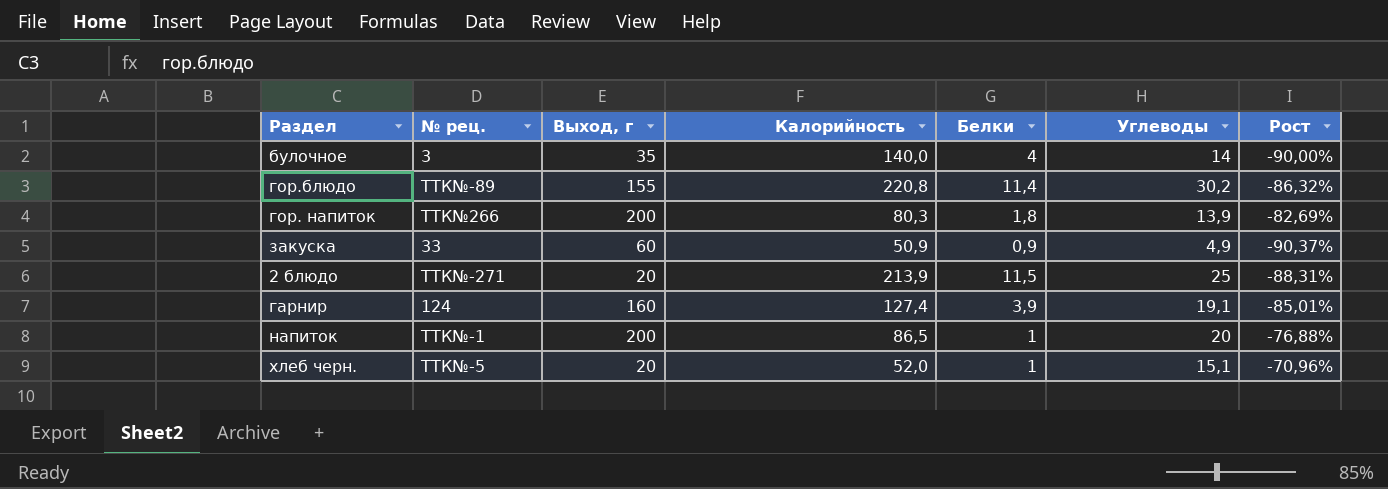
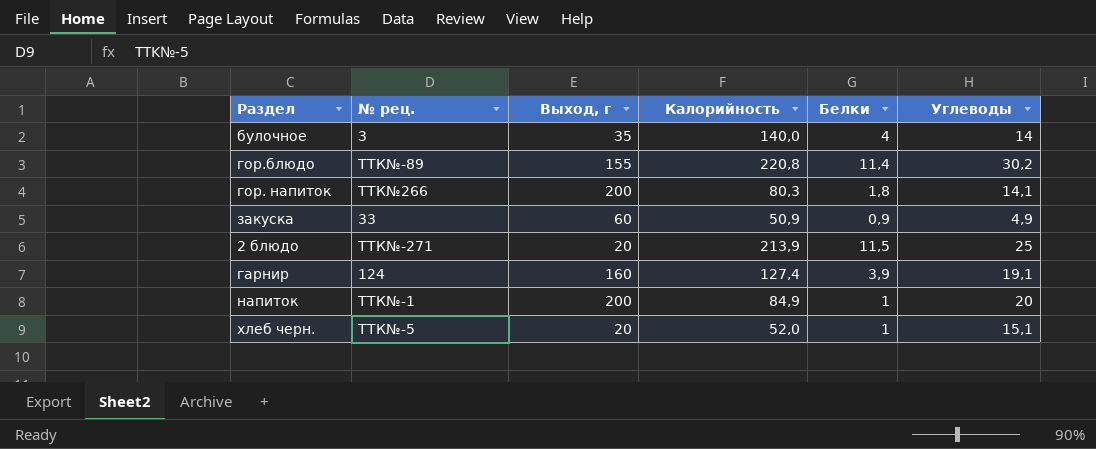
column Рост | formula: ([Углеводы] - [Калорийность]) / [Калорийность] -> none
гор. напиток | Углеводы: 13,9 -> 14,1
напиток | Калорийность: 86,5 -> 84,9

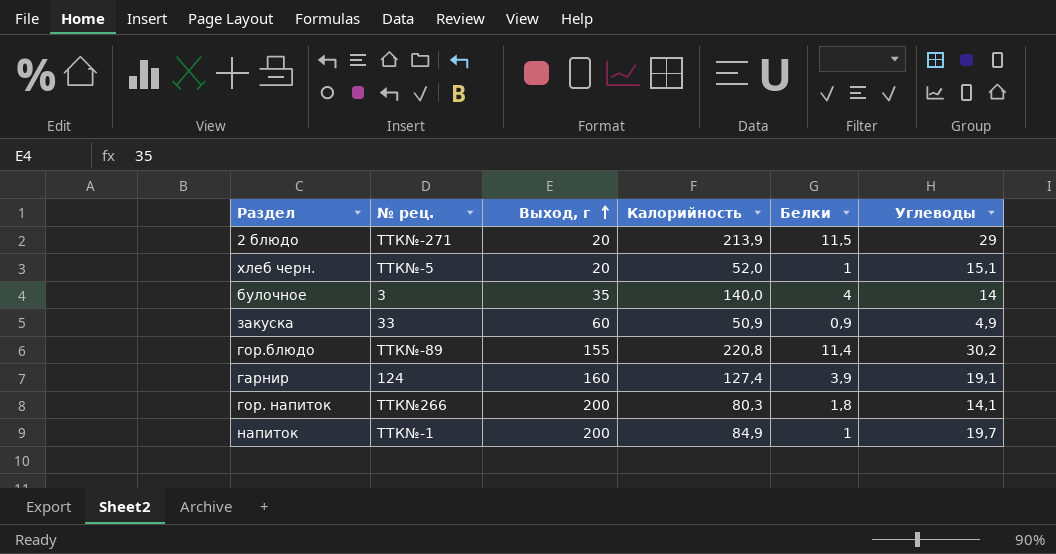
row order: none -> Выход, г ascending
2 блюдо | Углеводы: 25 -> 29
напиток | Углеводы: 20 -> 19,7

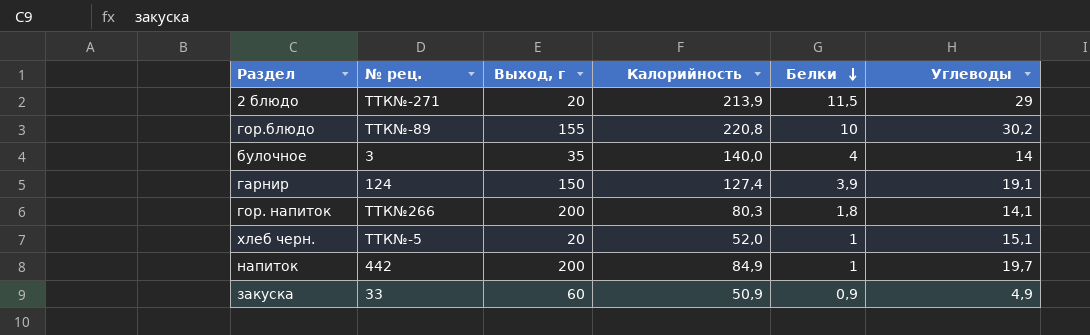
row order: Выход, г ascending -> Белки descending
гор.блюдо | Белки: 11,4 -> 10
гарнир | Выход, г: 160 -> 150
напиток | № рец.: ТТК№-1 -> 442

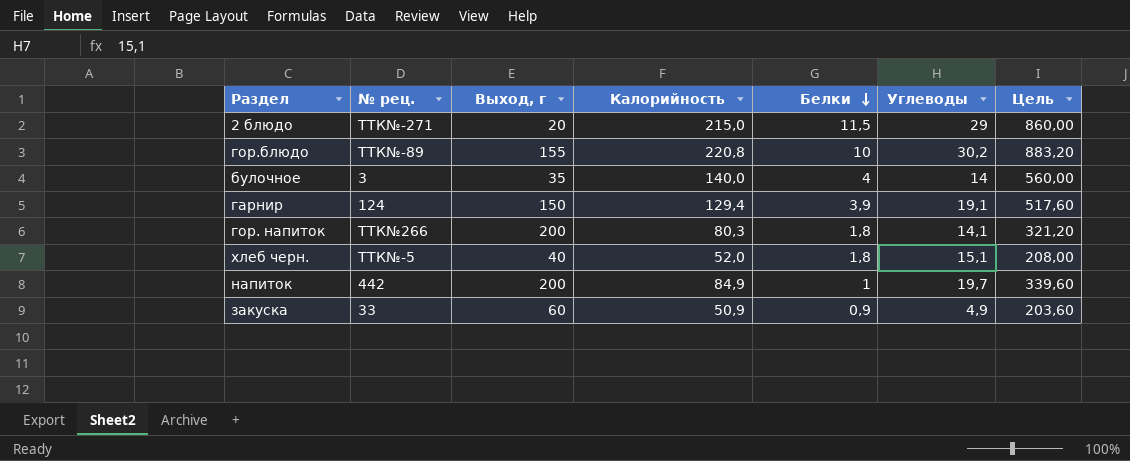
column Цель | formula: none -> [Калорийность] * 4
2 блюдо | Калорийность: 213,9 -> 215,0
гарнир | Калорийность: 127,4 -> 129,4
хлеб черн. | Выход, г: 20 -> 40
хлеб черн. | Белки: 1 -> 1,8

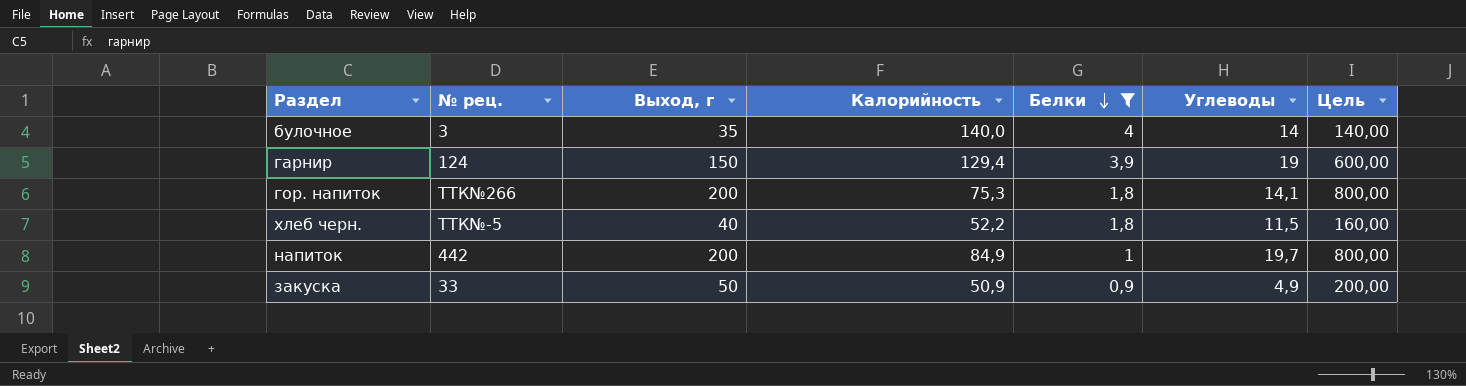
filter: none -> Белки <= 4
column Цель | formula: [Калорийность] * 4 -> [Выход, г] * 4
гарнир | Углеводы: 19,1 -> 19
гор. напиток | Калорийность: 80,3 -> 75,3
хлеб черн. | Калорийность: 52,0 -> 52,2
хлеб черн. | Углеводы: 15,1 -> 11,5
закуска | Выход, г: 60 -> 50

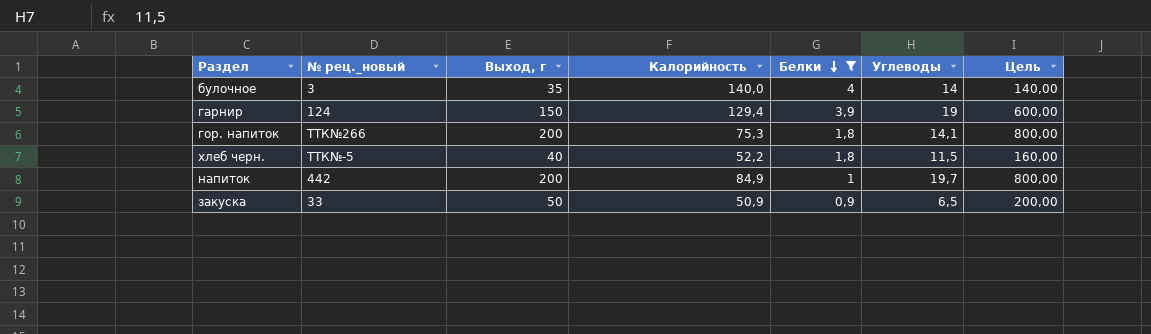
column name: № рец. -> № рец._новый
закуска | Углеводы: 4,9 -> 6,5

